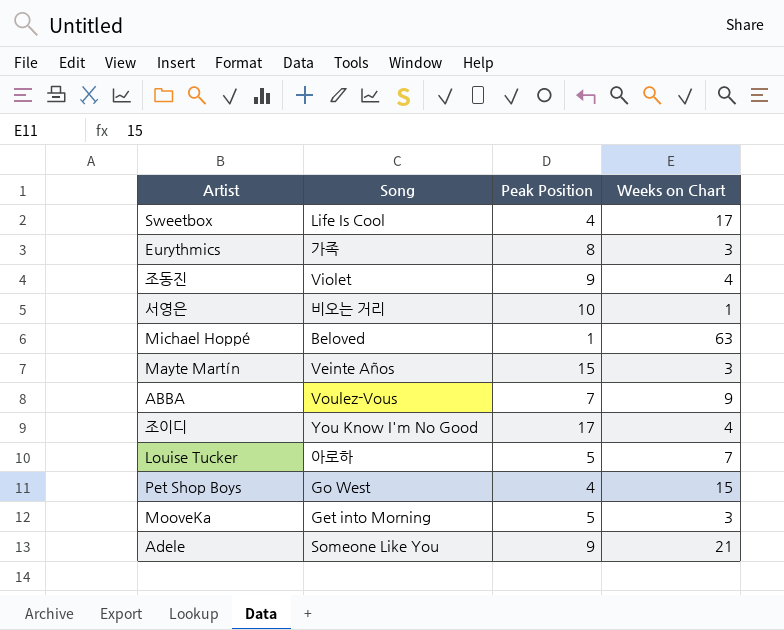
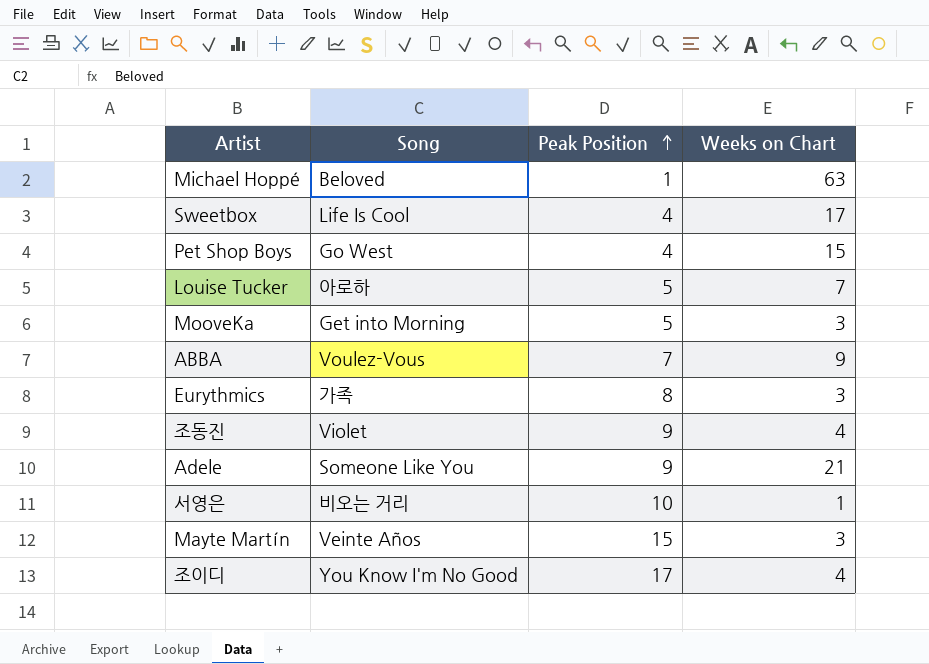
row order: none -> Peak Position ascending

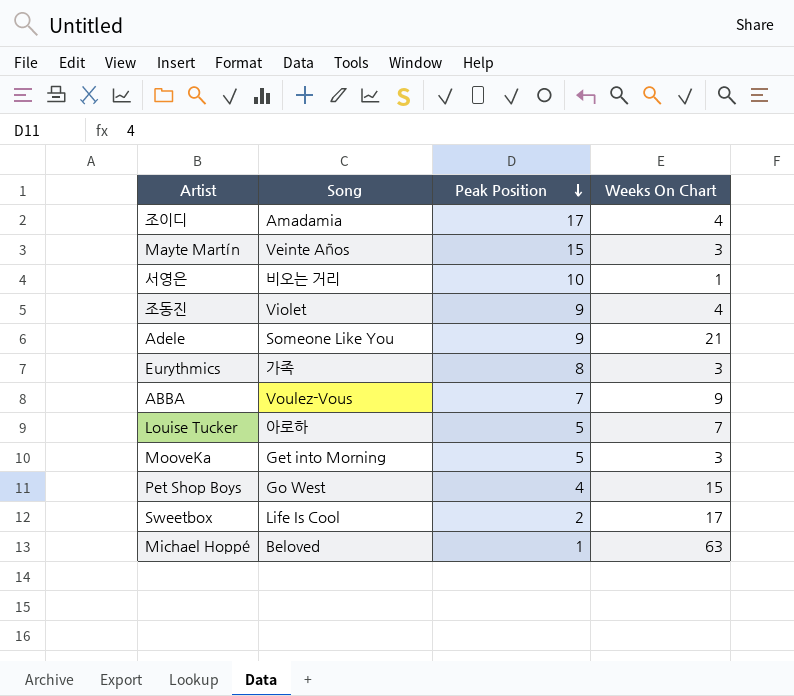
row order: Peak Position ascending -> Peak Position descending
column name: Weeks on Chart -> Weeks On Chart
조이디 | Song: You Know I'm No Good -> Amadamia
Sweetbox | Peak Position: 4 -> 2

